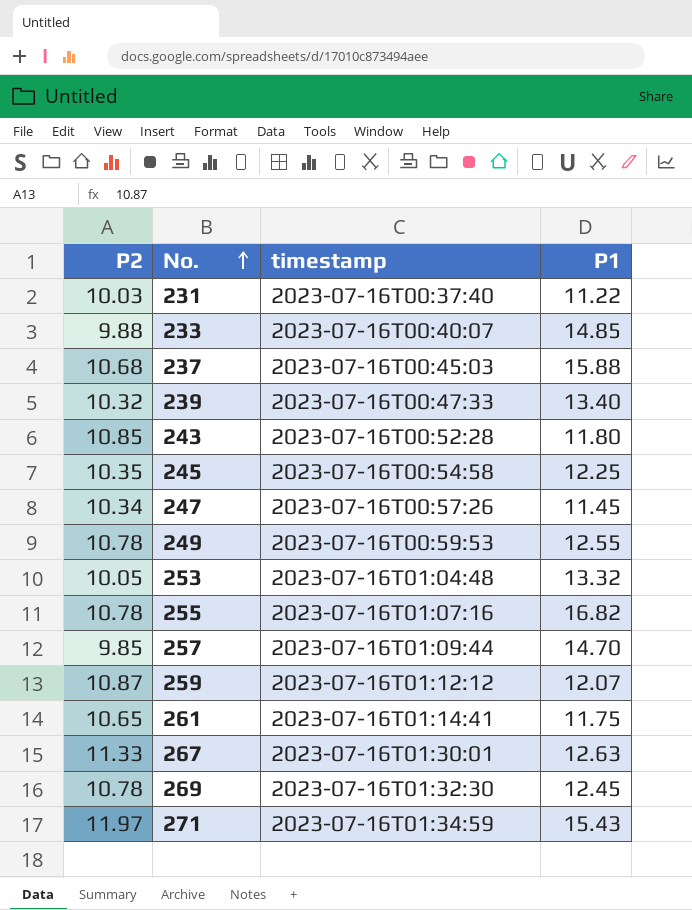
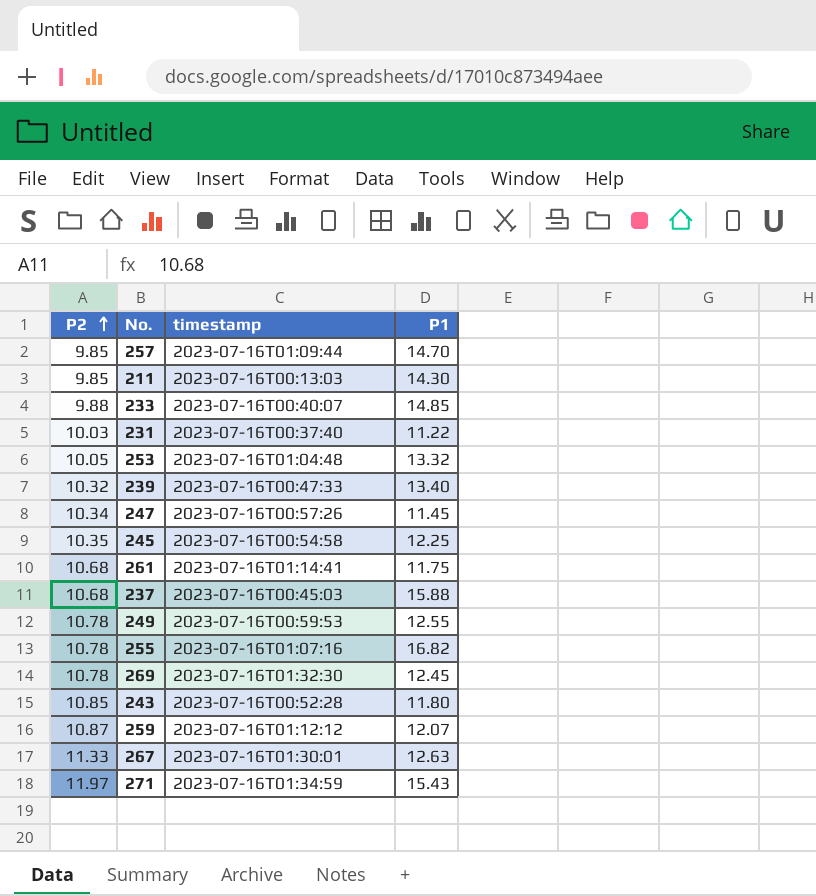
row order: No. ascending -> P2 ascending
row 211: none -> 9.85 | 2023-07-16T00:13:03 | 14.30
261 | P2: 10.65 -> 10.68

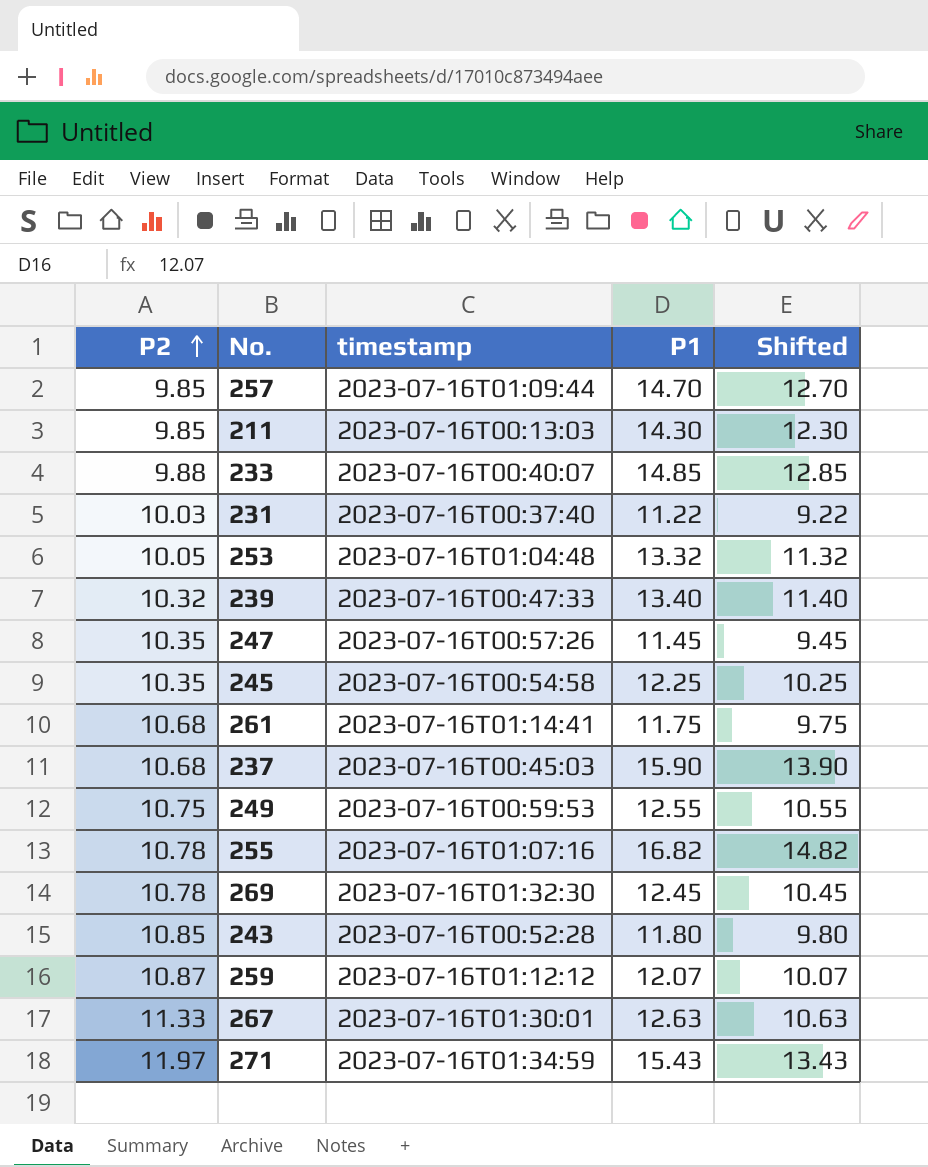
column Shifted | formula: none -> [P1] - 2
247 | P2: 10.34 -> 10.35
237 | P1: 15.88 -> 15.90
249 | P2: 10.78 -> 10.75

